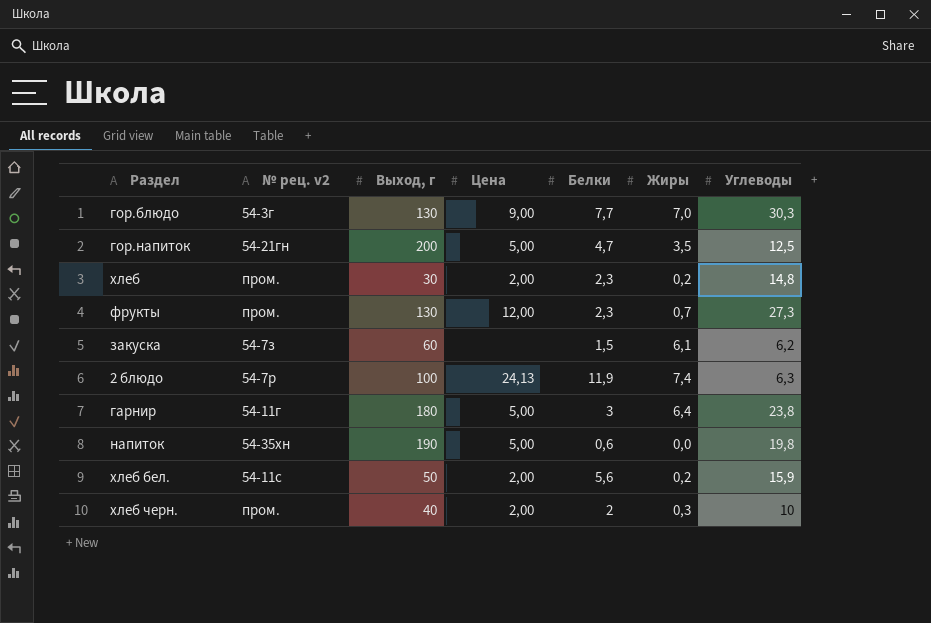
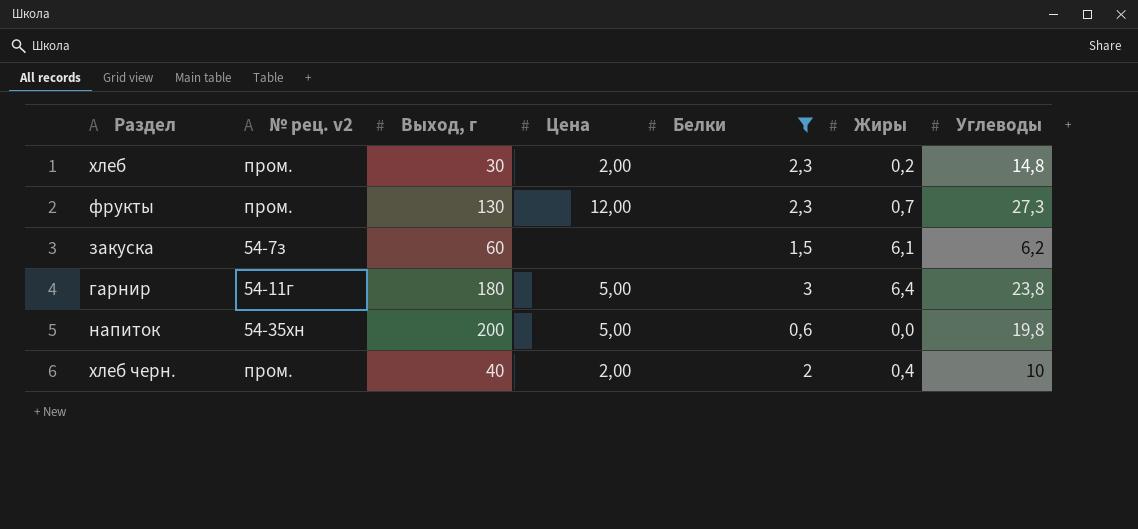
filter: none -> Белки <= 3
напиток | Выход, г: 190 -> 200
хлеб черн. | Жиры: 0,3 -> 0,4

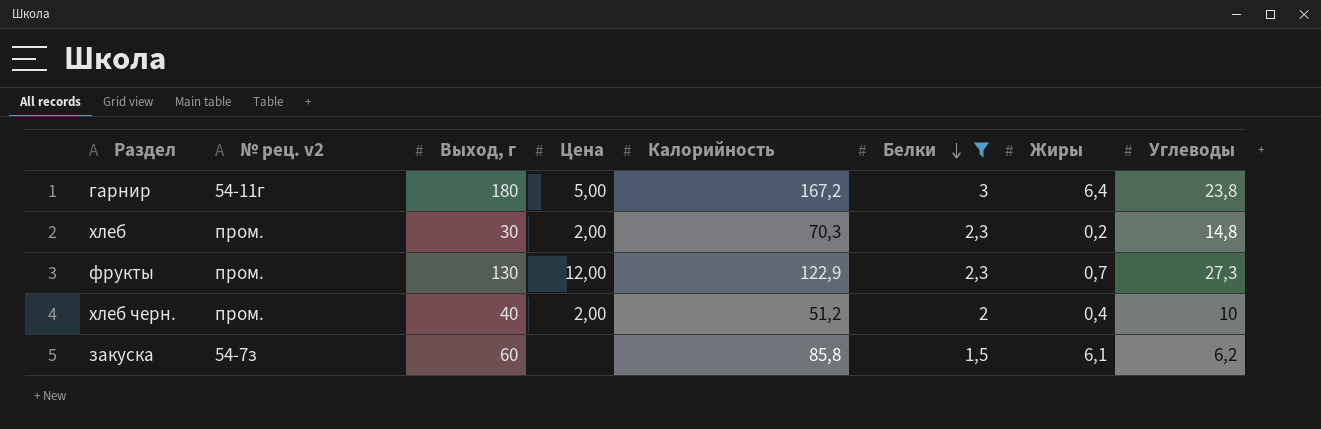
row order: none -> Белки descending
column Калорийность | position: none -> 5
row напиток: 54-35хн | 200 | 5,00 | 0,6 | 0,0 | 19,8 -> none

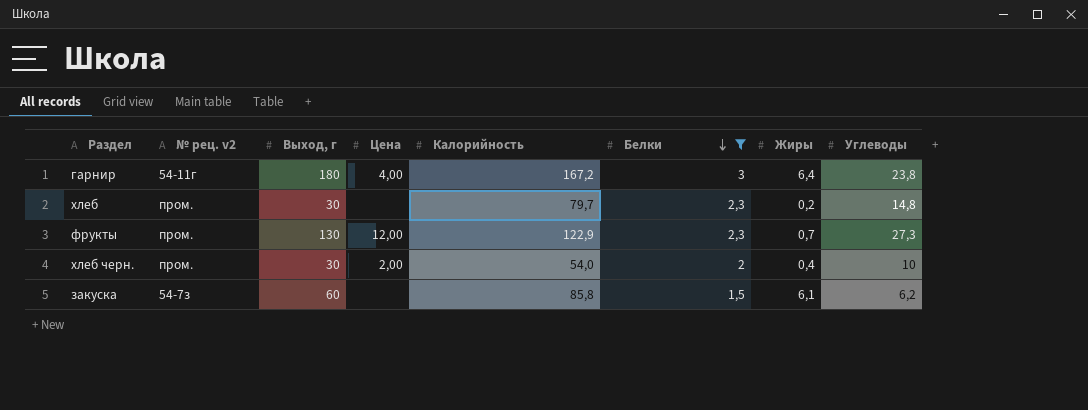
гарнир | Цена: 5,00 -> 4,00
хлеб | Цена: 2,00 -> none
хлеб | Калорийность: 70,3 -> 79,7
хлеб черн. | Выход, г: 40 -> 30
хлеб черн. | Калорийность: 51,2 -> 54,0

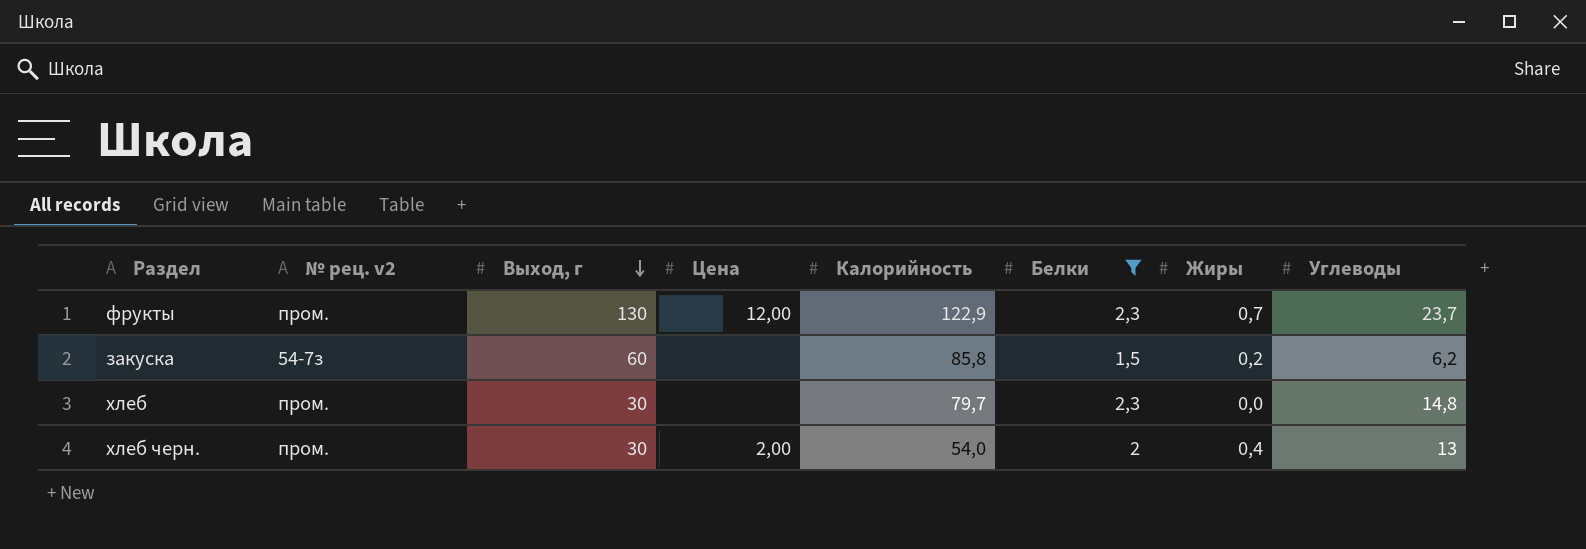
row order: Белки descending -> Выход, г descending
row гарнир: 54-11г | 180 | 4,00 | 167,2 | 3 | 6,4 | 23,8 -> none
фрукты | Углеводы: 27,3 -> 23,7
закуска | Жиры: 6,1 -> 0,2
хлеб | Жиры: 0,2 -> 0,0
хлеб черн. | Углеводы: 10 -> 13

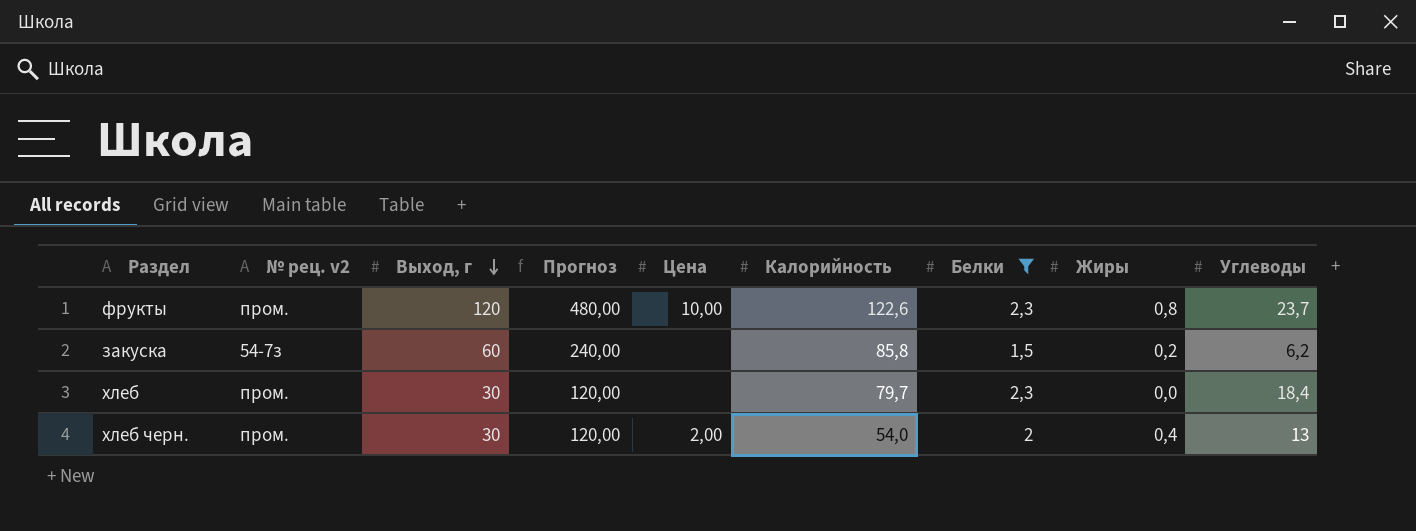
column Прогноз | formula: none -> [Выход, г] * 4
фрукты | Выход, г: 130 -> 120
фрукты | Цена: 12,00 -> 10,00
фрукты | Калорийность: 122,9 -> 122,6
фрукты | Жиры: 0,7 -> 0,8
хлеб | Углеводы: 14,8 -> 18,4

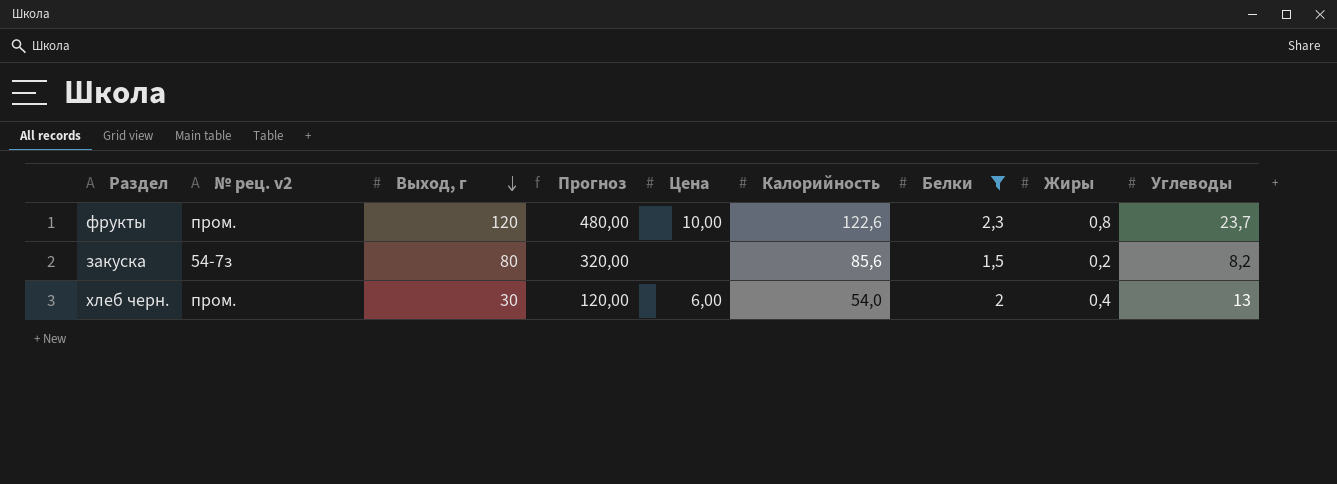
row хлеб: пром. | 30 | 120,00 | none | 79,7 | 2,3 | 0,0 | 18,4 -> none
закуска | Выход, г: 60 -> 80
закуска | Прогноз: 240,00 -> 320,00
закуска | Калорийность: 85,8 -> 85,6
закуска | Углеводы: 6,2 -> 8,2
хлеб черн. | Цена: 2,00 -> 6,00

